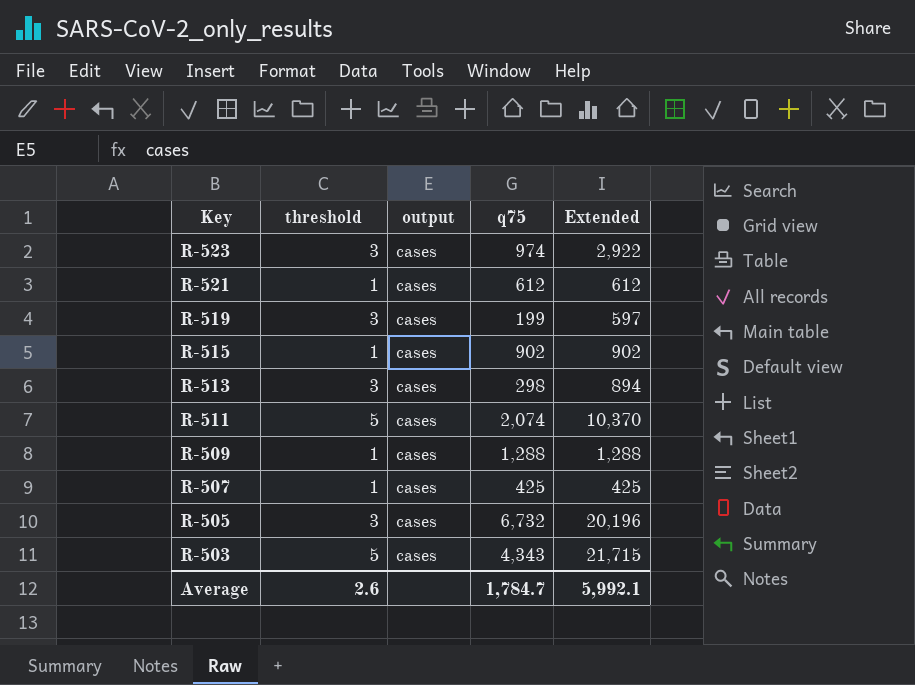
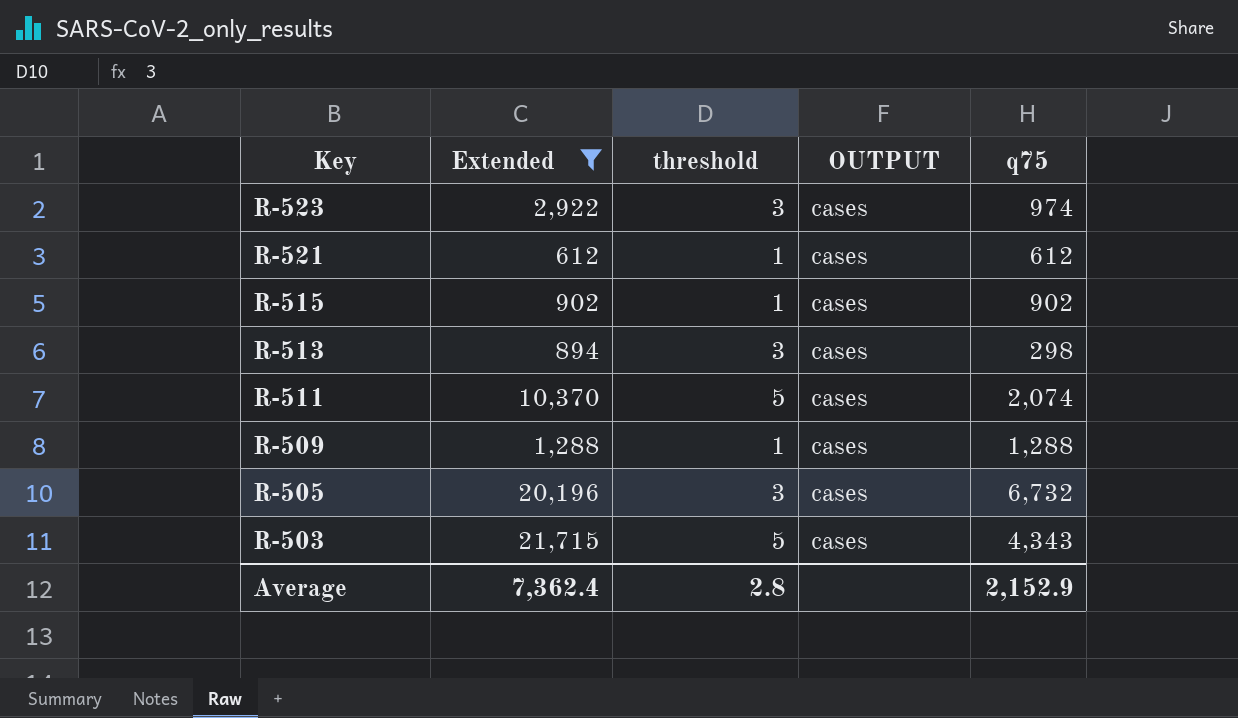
filter: none -> Extended >= 612
column Extended | position: 5 -> 2
column name: output -> OUTPUT
Average | Extended: 5,992.1 -> 7,362.4
Average | threshold: 2.6 -> 2.8
Average | q75: 1,784.7 -> 2,152.9

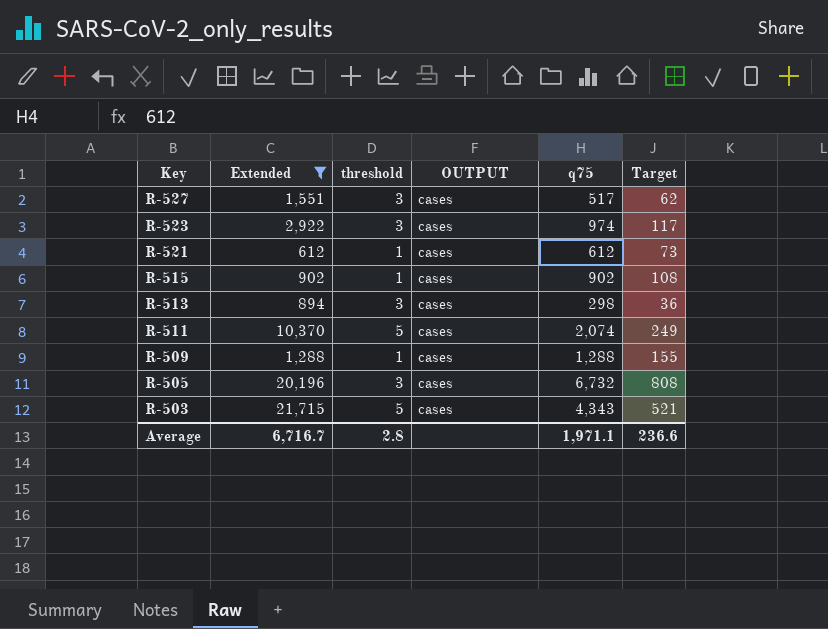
column Target | formula: none -> [q75] * 0.12
row R-527: none -> 1,551 | 3 | cases | 517 | 62
Average | Extended: 7,362.4 -> 6,716.7
Average | q75: 2,152.9 -> 1,971.1

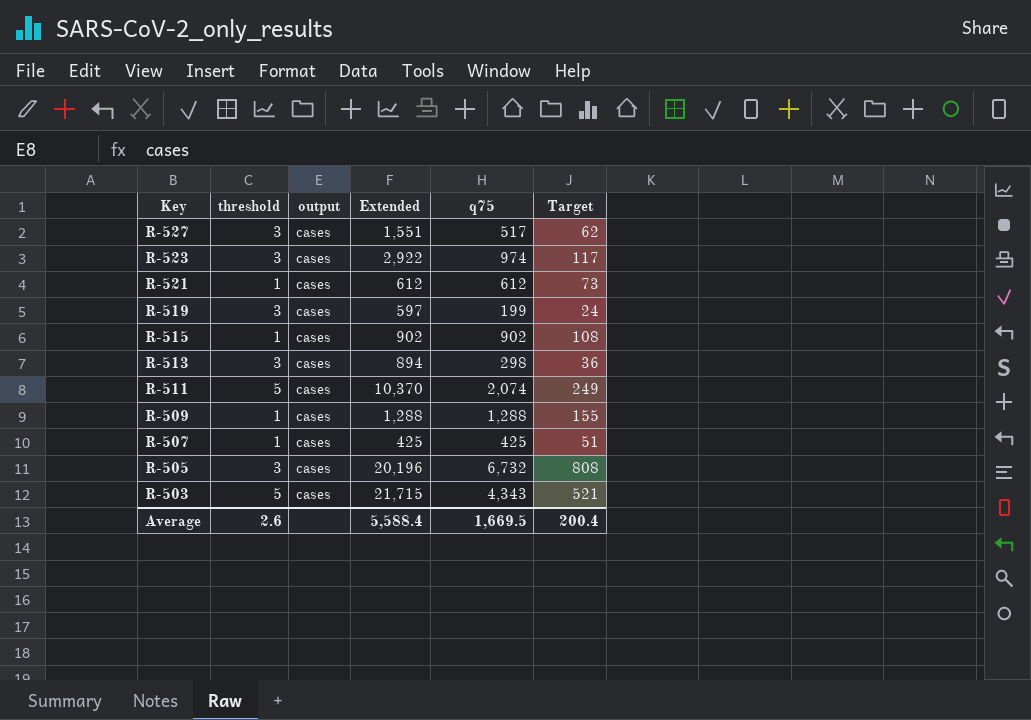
filter: Extended >= 612 -> none
column name: OUTPUT -> output
column Extended | position: 2 -> 4
Average | threshold: 2.8 -> 2.6
Average | Extended: 6,716.7 -> 5,588.4
Average | q75: 1,971.1 -> 1,669.5
Average | Target: 236.6 -> 200.4

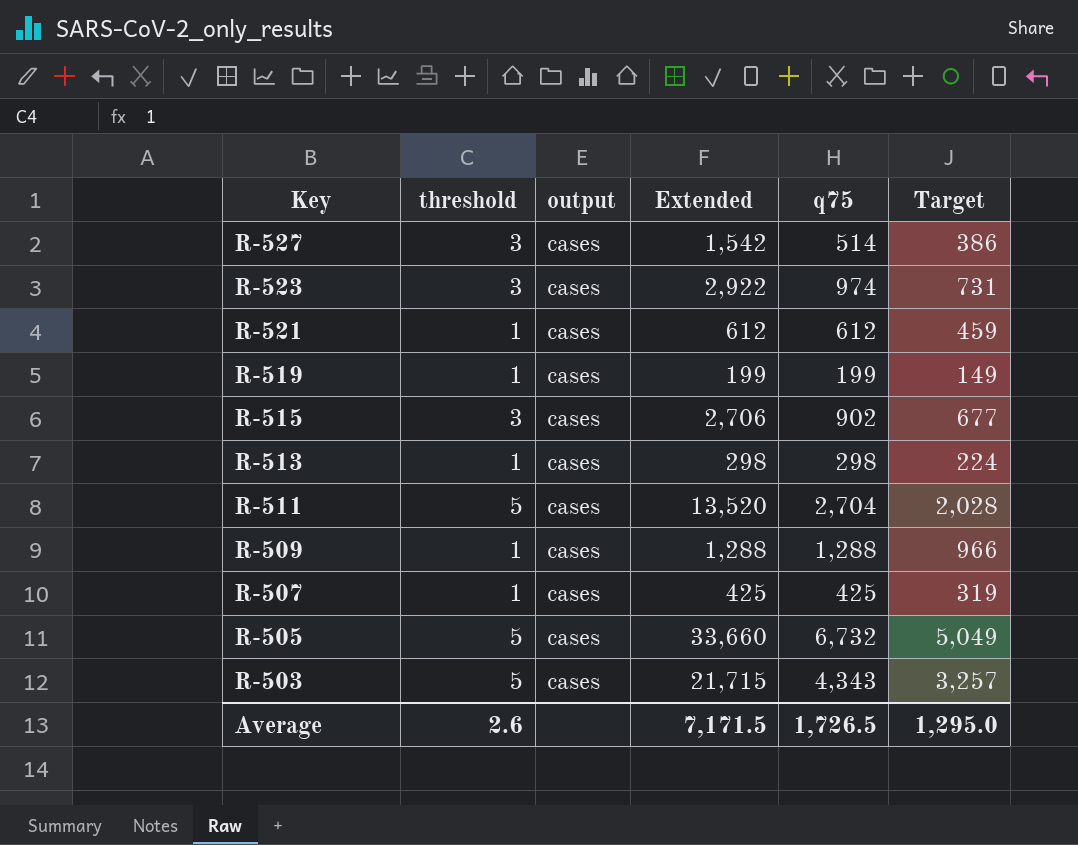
column Target | formula: [q75] * 0.12 -> [q75] * 0.75
R-527 | Extended: 1,551 -> 1,542
R-527 | q75: 517 -> 514
R-519 | threshold: 3 -> 1
R-519 | Extended: 597 -> 199
R-515 | threshold: 1 -> 3
R-515 | Extended: 902 -> 2,706
R-513 | threshold: 3 -> 1
R-513 | Extended: 894 -> 298
R-511 | Extended: 10,370 -> 13,520
R-511 | q75: 2,074 -> 2,704
R-505 | threshold: 3 -> 5
R-505 | Extended: 20,196 -> 33,660
Average | Extended: 5,588.4 -> 7,171.5
Average | q75: 1,669.5 -> 1,726.5
Average | Target: 200.4 -> 1,295.0

